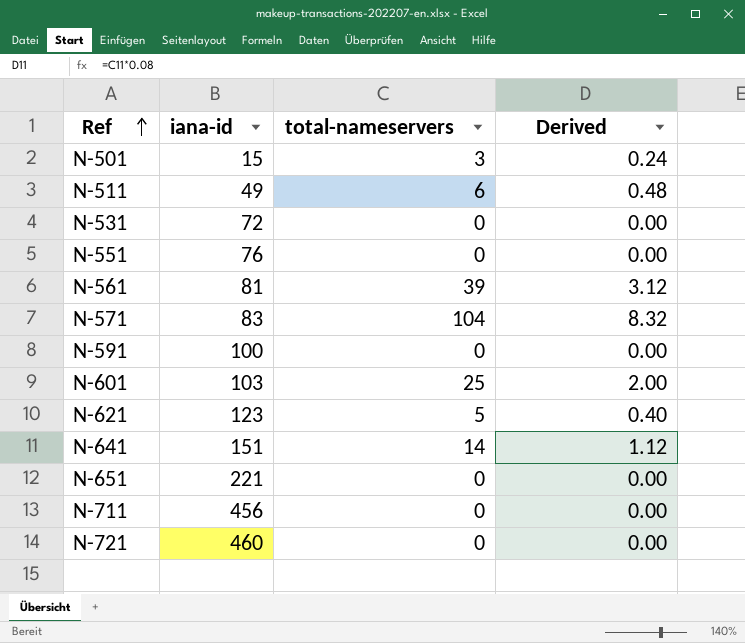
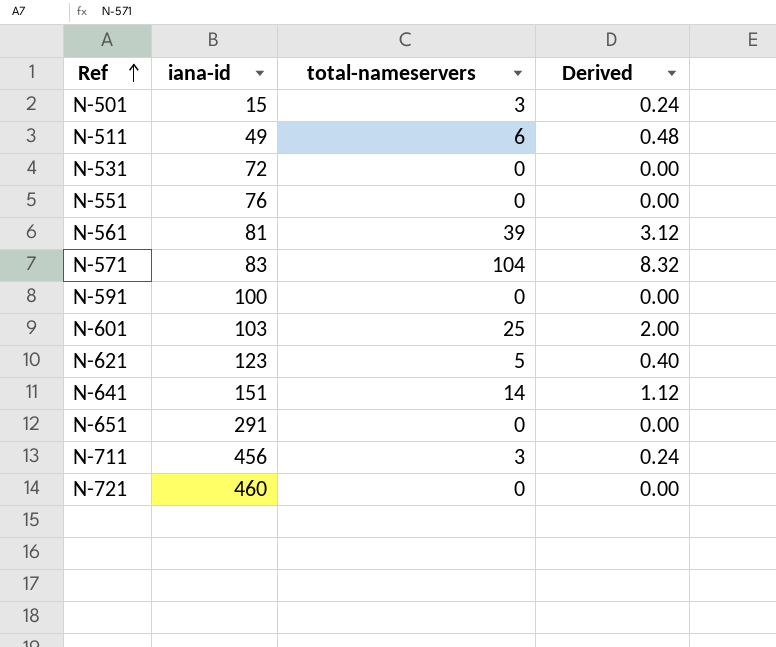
N-651 | iana-id: 221 -> 291
N-711 | total-nameservers: 0 -> 3
N-711 | Derived: 0.00 -> 0.24

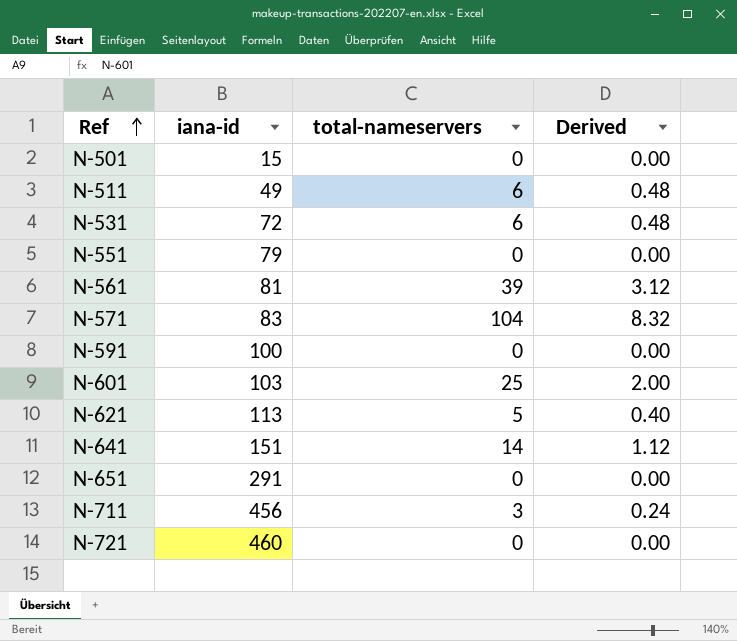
N-501 | total-nameservers: 3 -> 0
N-501 | Derived: 0.24 -> 0.00
N-531 | total-nameservers: 0 -> 6
N-531 | Derived: 0.00 -> 0.48
N-551 | iana-id: 76 -> 79
N-621 | iana-id: 123 -> 113

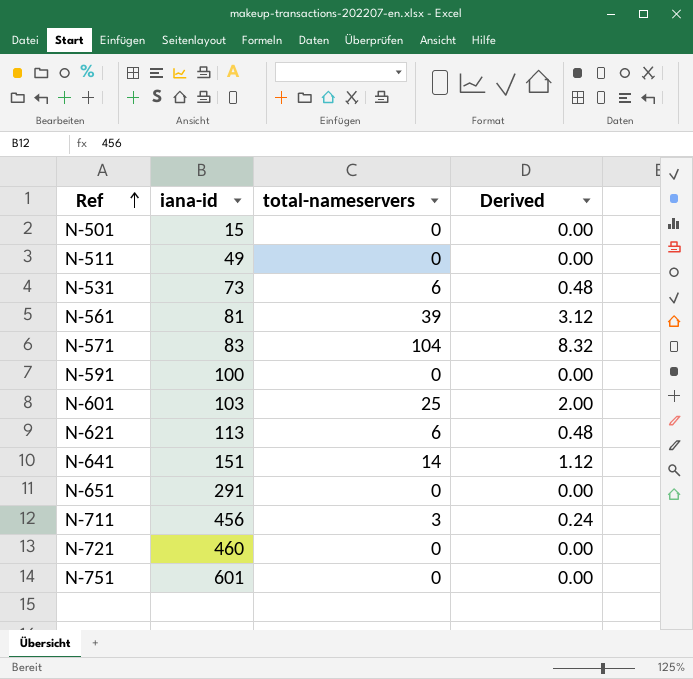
row N-551: 79 | 0 | 0.00 -> none
N-511 | total-nameservers: 6 -> 0
N-511 | Derived: 0.48 -> 0.00
N-531 | iana-id: 72 -> 73
N-621 | total-nameservers: 5 -> 6
N-621 | Derived: 0.40 -> 0.48
row N-751: none -> 601 | 0 | 0.00

